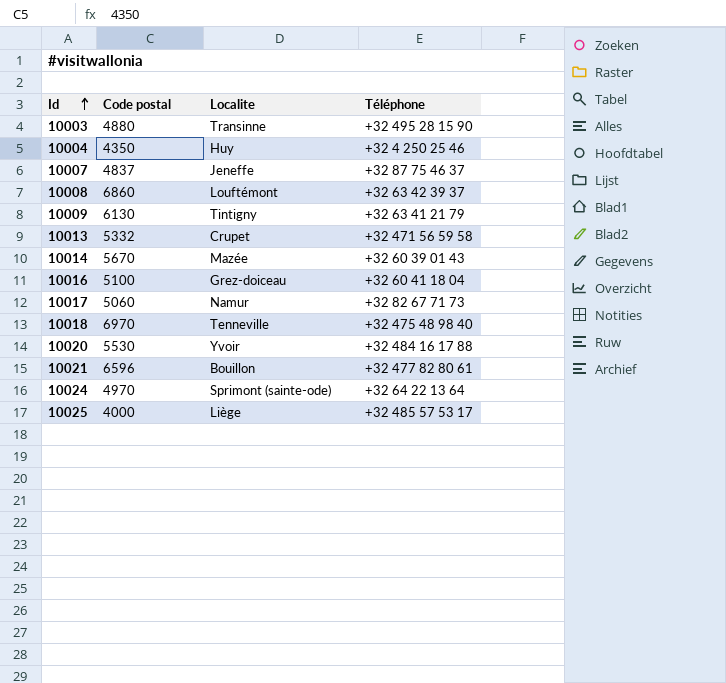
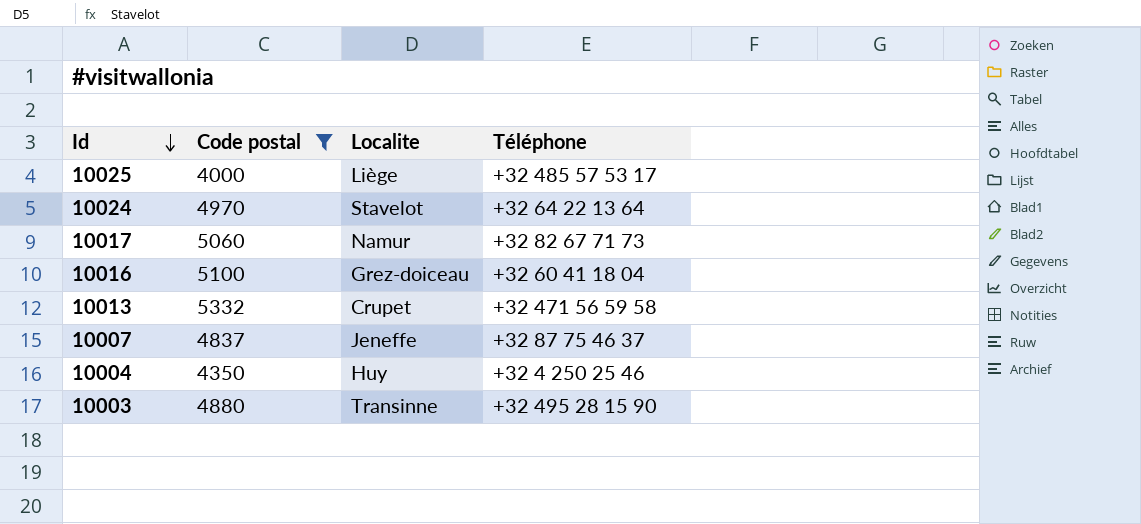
filter: none -> Code postal <= 5332
row order: Id ascending -> Id descending
10024 | Localite: Sprimont (sainte-ode) -> Stavelot

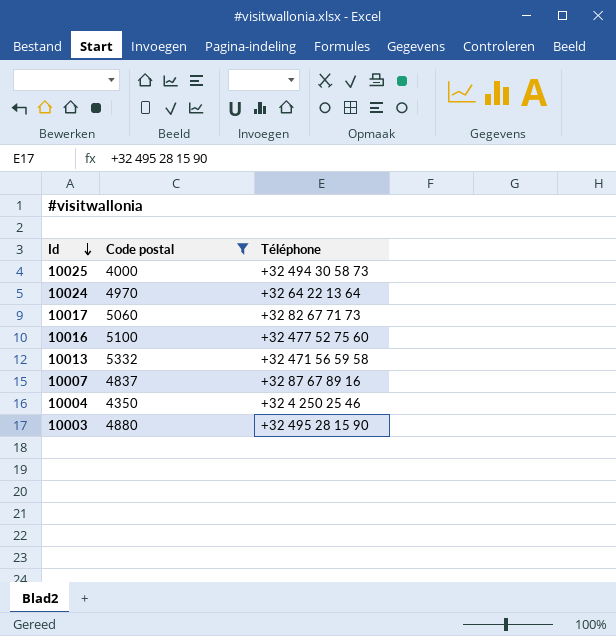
column Localite | position: 3 -> none
10025 | Téléphone: +32 485 57 53 17 -> +32 494 30 58 73
10016 | Téléphone: +32 60 41 18 04 -> +32 477 52 75 60
10007 | Téléphone: +32 87 75 46 37 -> +32 87 67 89 16

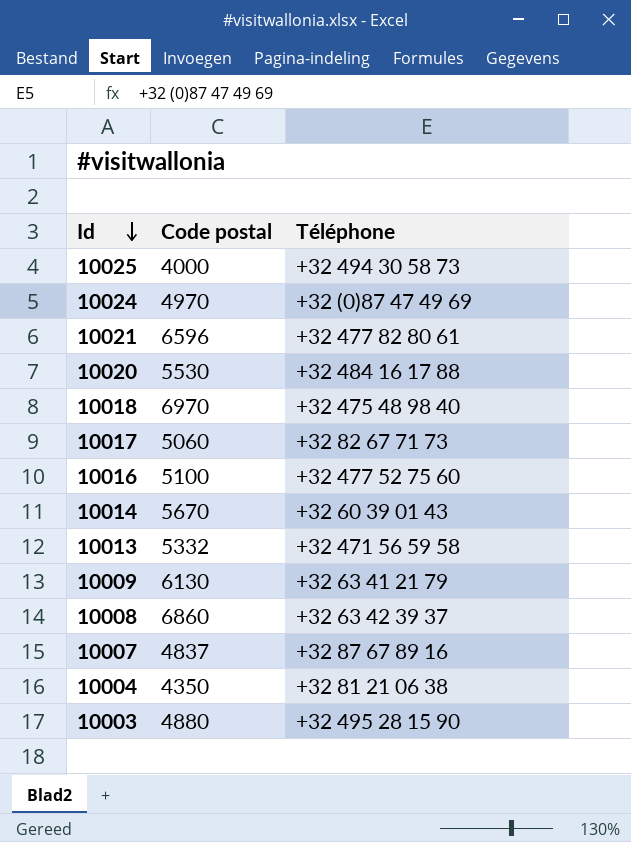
filter: Code postal <= 5332 -> none
10024 | Téléphone: +32 64 22 13 64 -> +32 (0)87 47 49 69
10004 | Téléphone: +32 4 250 25 46 -> +32 81 21 06 38

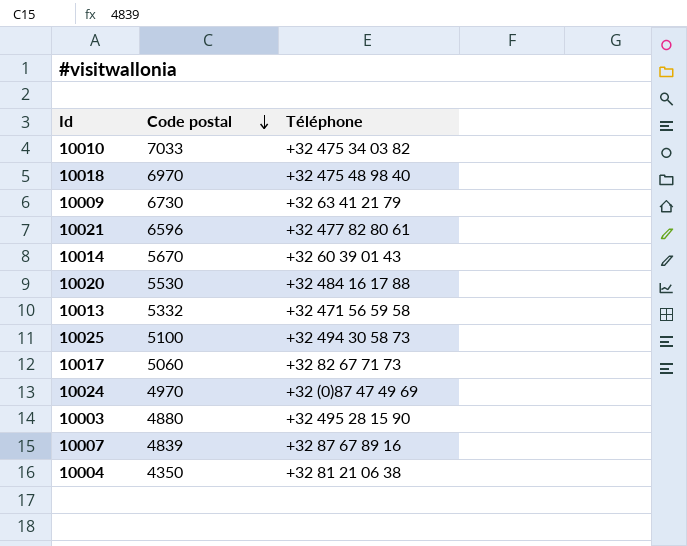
row order: Id descending -> Code postal descending
row 10016: 5100 | +32 477 52 75 60 -> none
row 10008: 6860 | +32 63 42 39 37 -> none
row 10010: none -> 7033 | +32 475 34 03 82
10009 | Code postal: 6130 -> 6730
10025 | Code postal: 4000 -> 5100
10007 | Code postal: 4837 -> 4839

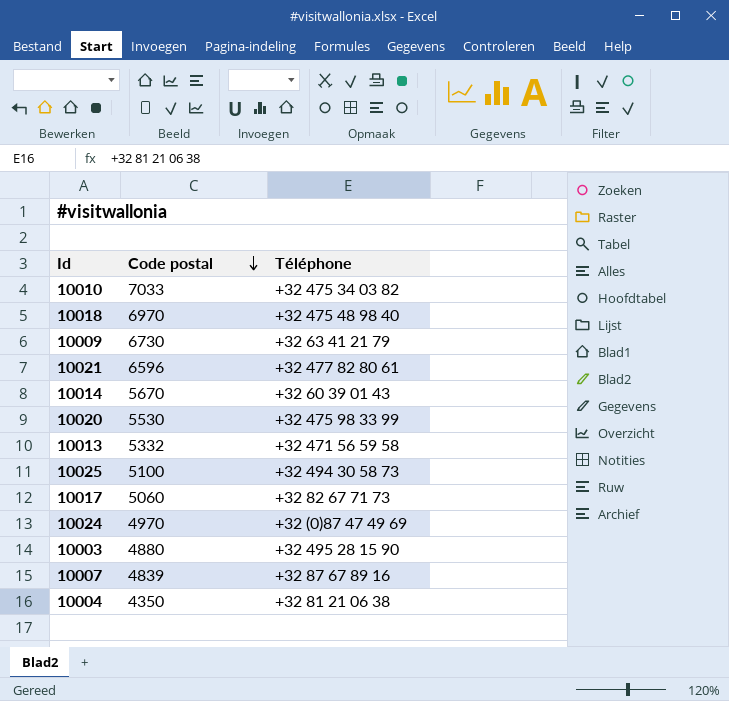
10020 | Téléphone: +32 484 16 17 88 -> +32 475 98 33 99

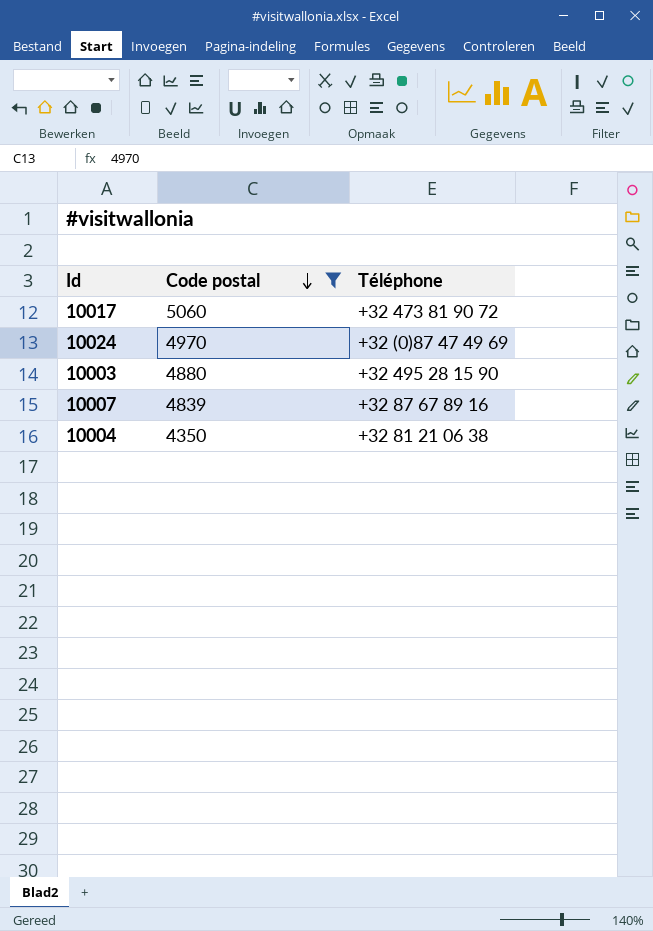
filter: none -> Code postal <= 5060
10017 | Téléphone: +32 82 67 71 73 -> +32 473 81 90 72

